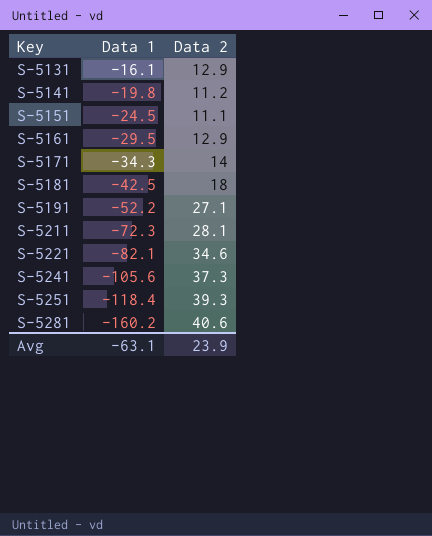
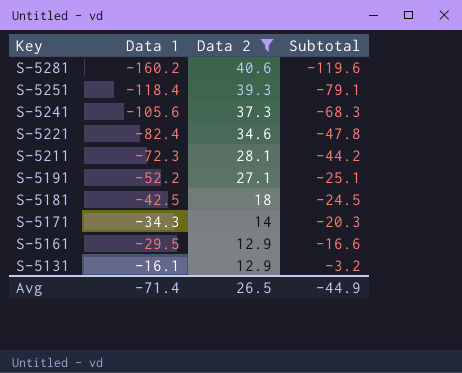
filter: none -> Data 2 >= 12.9
row order: Key ascending -> Key descending
column Subtotal | formula: none -> [Data 1] + [Data 2]
S-5221 | Data 1: -82.1 -> -82.4
Avg | Data 1: -63.1 -> -71.4
Avg | Data 2: 23.9 -> 26.5

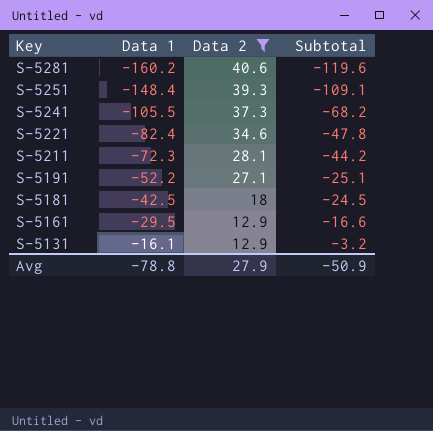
row S-5171: -34.3 | 14 | -20.3 -> none
S-5251 | Data 1: -118.4 -> -148.4
S-5251 | Subtotal: -79.1 -> -109.1
S-5241 | Data 1: -105.6 -> -105.5
S-5241 | Subtotal: -68.3 -> -68.2
Avg | Data 1: -71.4 -> -78.8
Avg | Data 2: 26.5 -> 27.9
Avg | Subtotal: -44.9 -> -50.9

